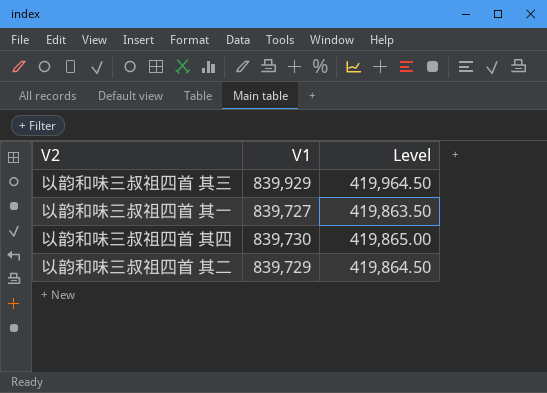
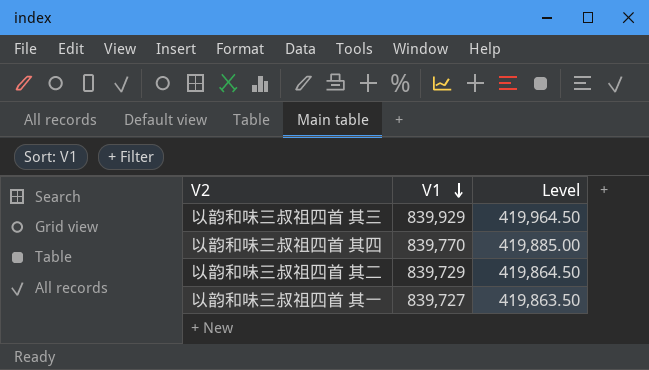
row order: none -> V1 descending
以韵和味三叔祖四首 其四 | V1: 839,730 -> 839,770
以韵和味三叔祖四首 其四 | Level: 419,865.00 -> 419,885.00

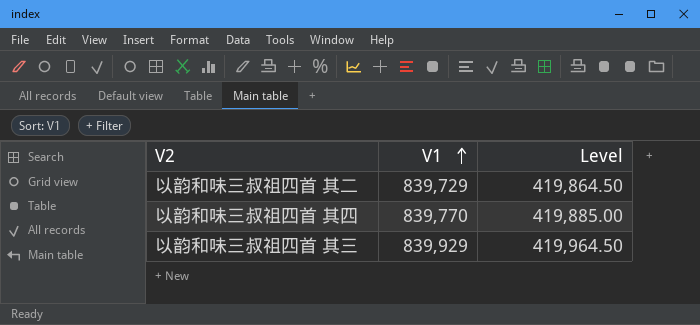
row order: V1 descending -> V1 ascending
row 以韵和味三叔祖四首 其一: 839,727 | 419,863.50 -> none

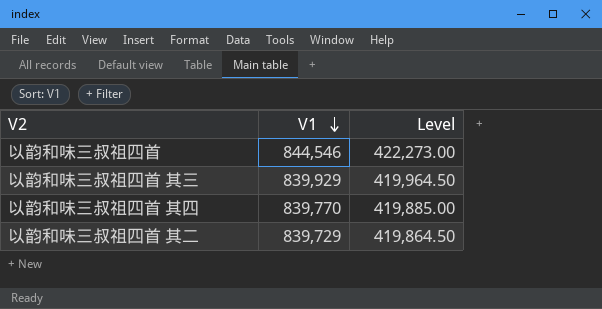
row order: V1 ascending -> V1 descending
row 以韵和味三叔祖四首: none -> 844,546 | 422,273.00

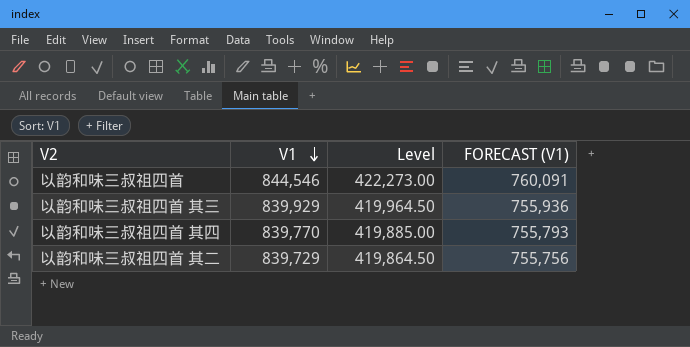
column FORECAST (V1) | formula: none -> [V1] * 0.9

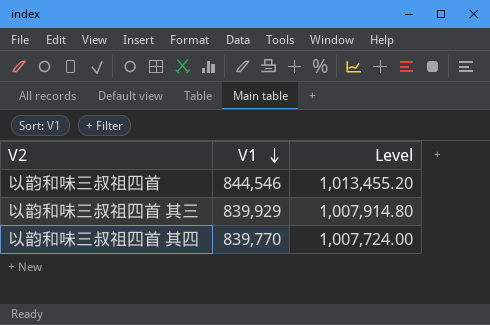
column FORECAST (V1) | formula: [V1] * 0.9 -> none
column Level | formula: [V1] * 0.5 -> [V1] * 1.2
row 以韵和味三叔祖四首 其二: 839,729 | 419,864.50 | 755,756 -> none

